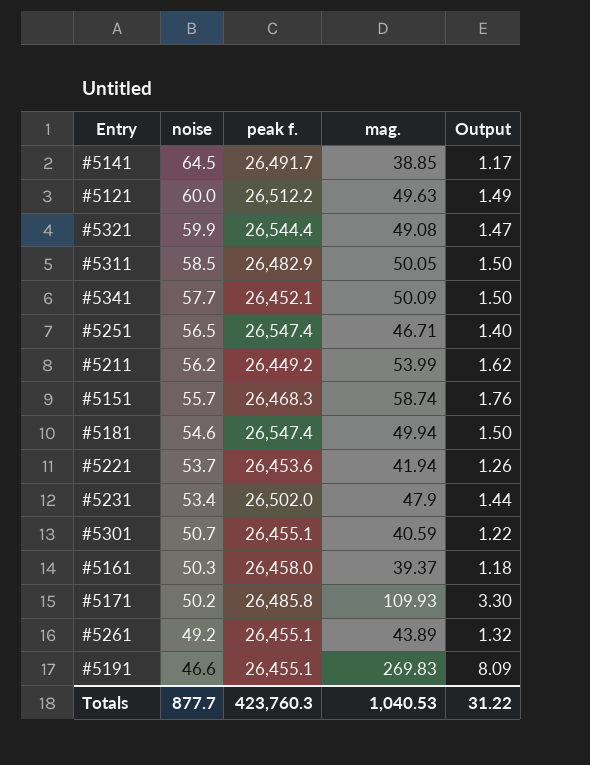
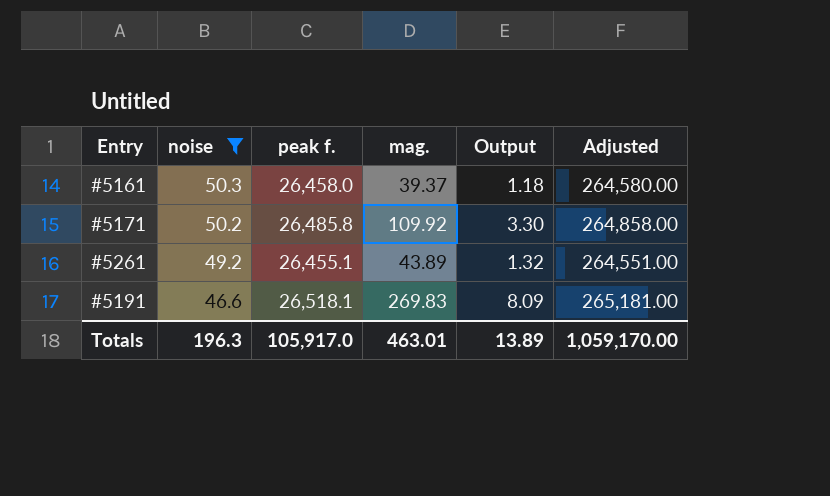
filter: none -> noise <= 50.3
column Adjusted | formula: none -> [peak f.] * 10
#5171 | mag.: 109.93 -> 109.92
#5191 | peak f.: 26,455.1 -> 26,518.1
Totals | noise: 877.7 -> 196.3
Totals | peak f.: 423,760.3 -> 105,917.0
Totals | mag.: 1,040.53 -> 463.01
Totals | Output: 31.22 -> 13.89

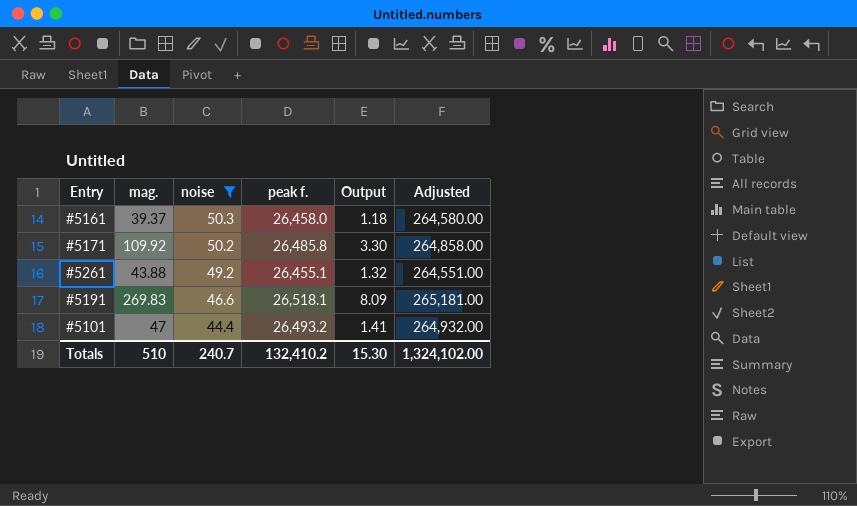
column mag. | position: 4 -> 2
#5261 | mag.: 43.89 -> 43.88
row #5101: none -> 47 | 44.4 | 26,493.2 | 1.41 | 264,932.00
Totals | mag.: 463.01 -> 510
Totals | noise: 196.3 -> 240.7
Totals | peak f.: 105,917.0 -> 132,410.2
Totals | Output: 13.89 -> 15.30
Totals | Adjusted: 1,059,170.00 -> 1,324,102.00

